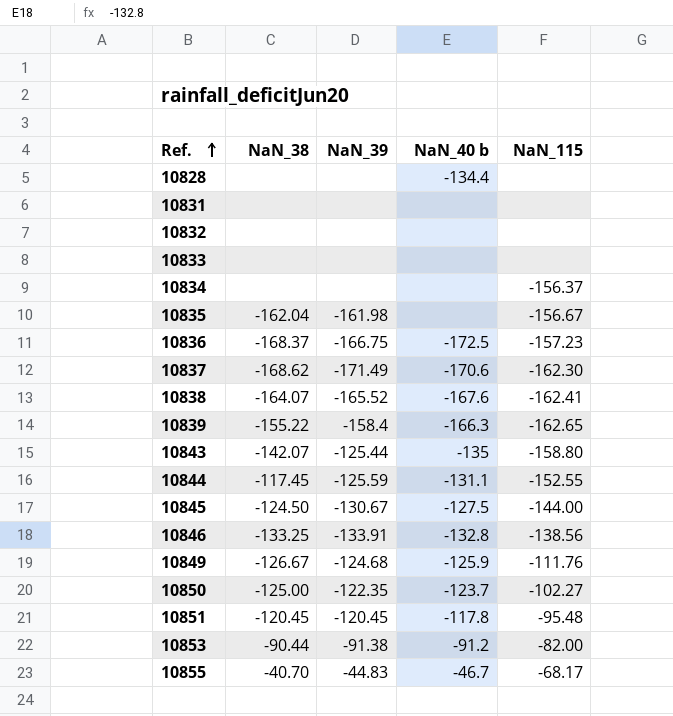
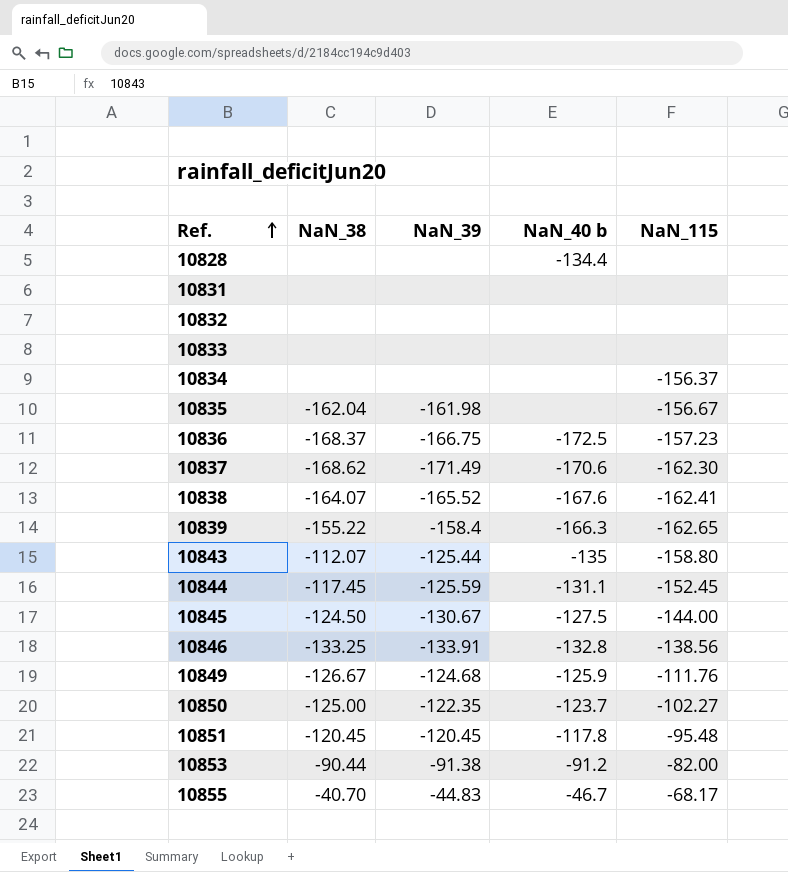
10843 | NaN_38: -142.07 -> -112.07
10844 | NaN_115: -152.55 -> -152.45

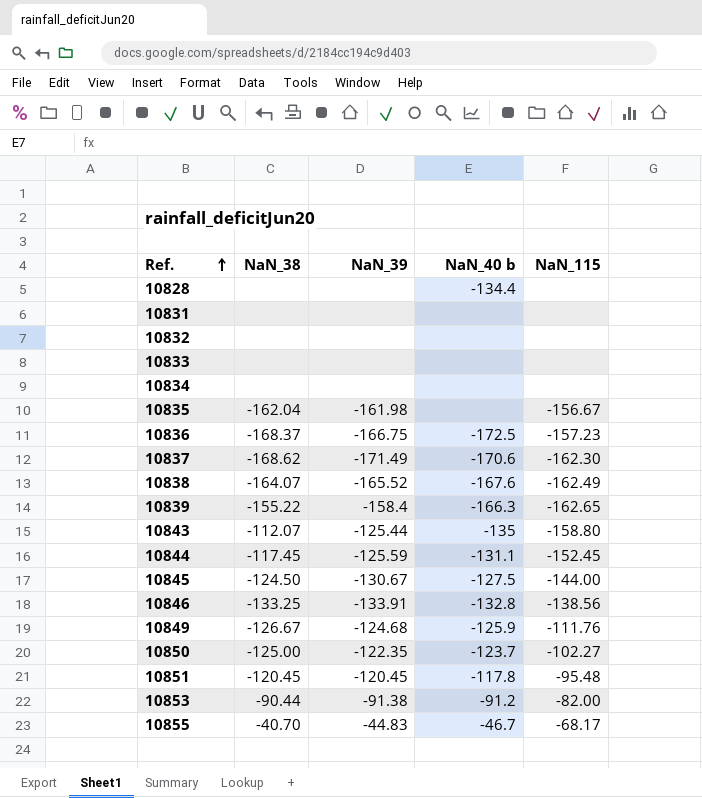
10834 | NaN_115: -156.37 -> none
10838 | NaN_115: -162.41 -> -162.49

